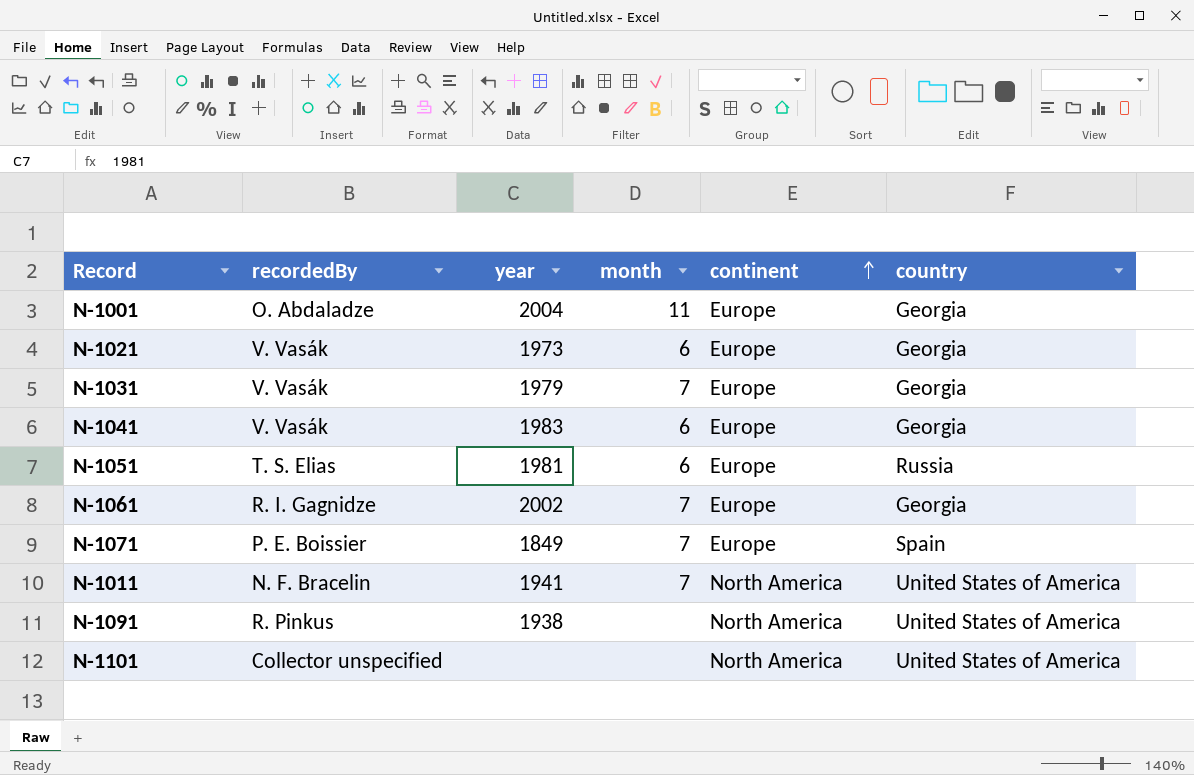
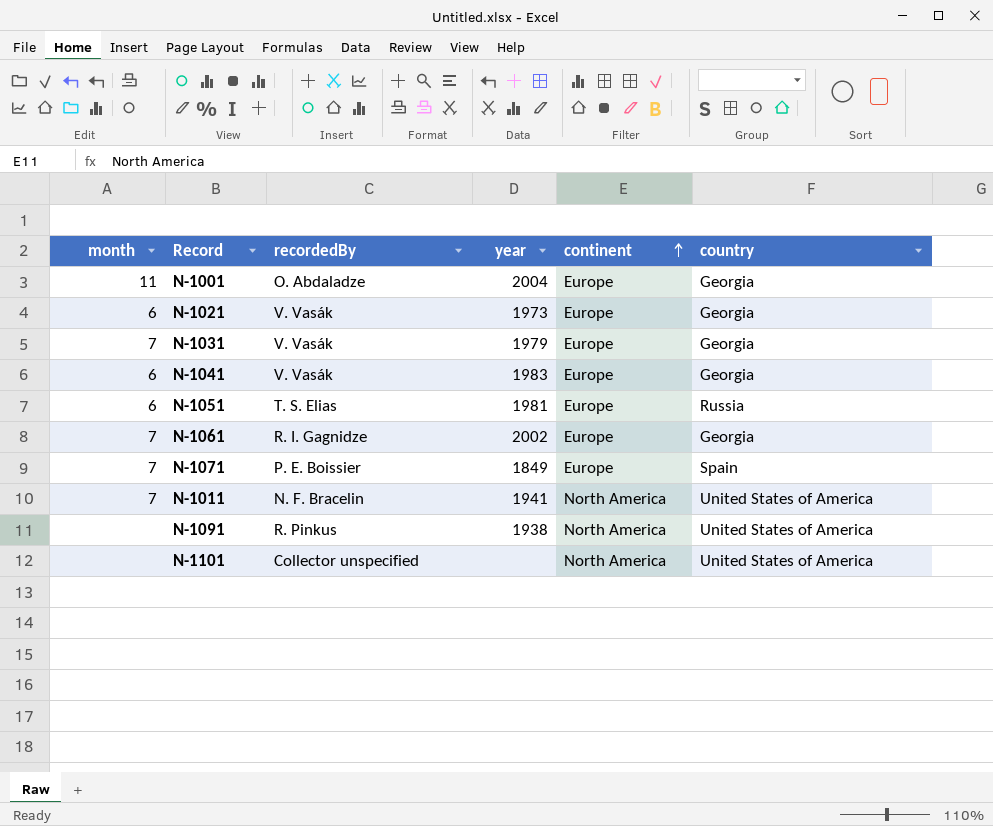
column month | position: 4 -> 1

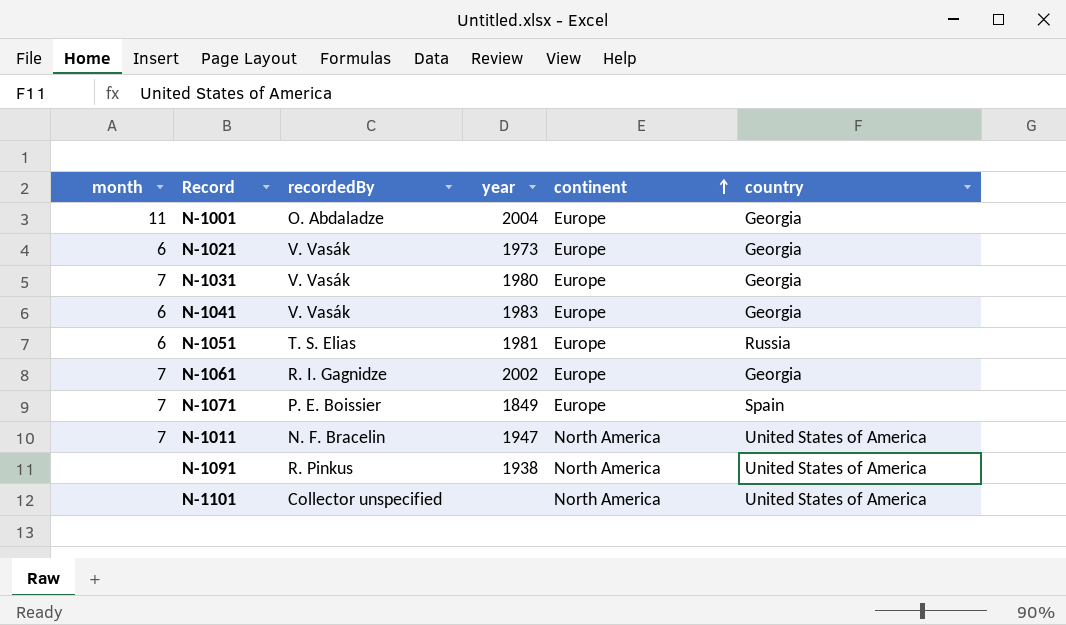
N-1031 | year: 1979 -> 1980
N-1011 | year: 1941 -> 1947

